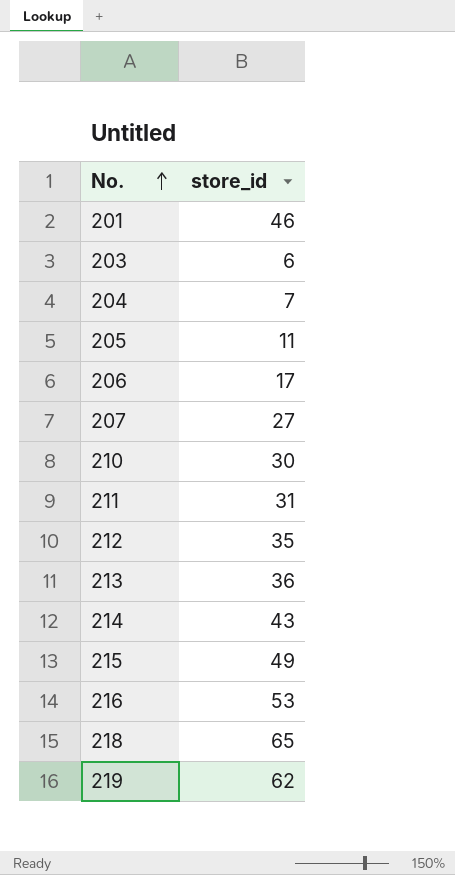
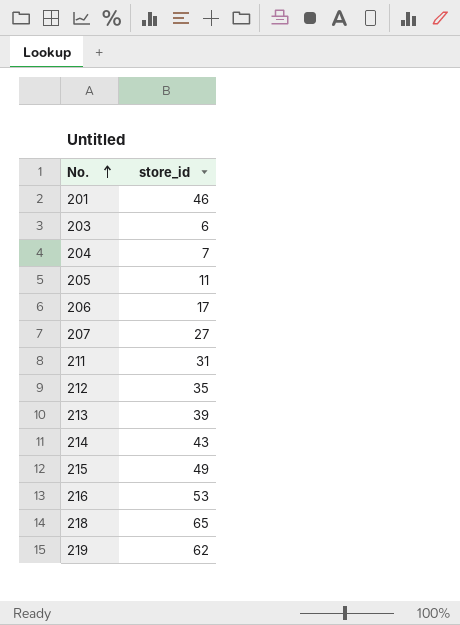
row 210: 30 -> none
213 | store_id: 36 -> 39

